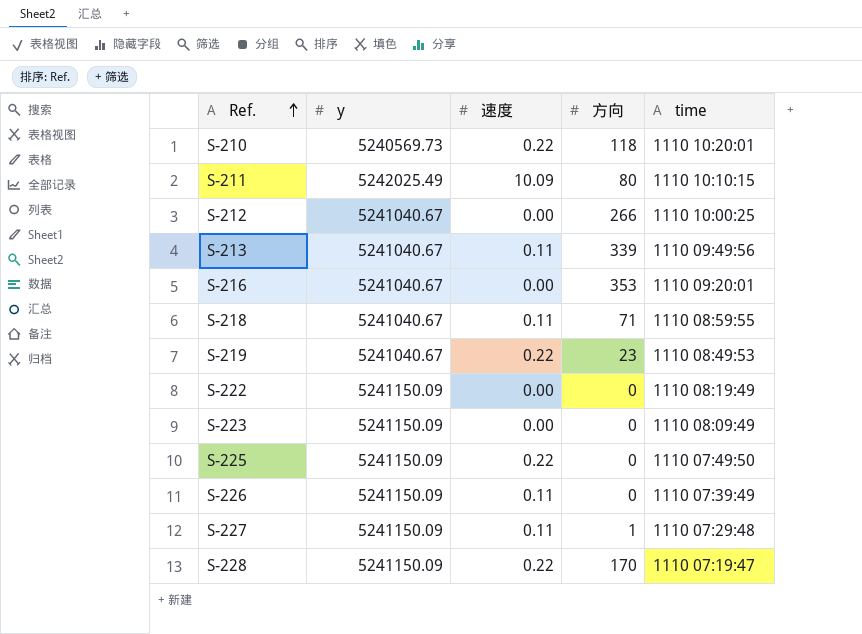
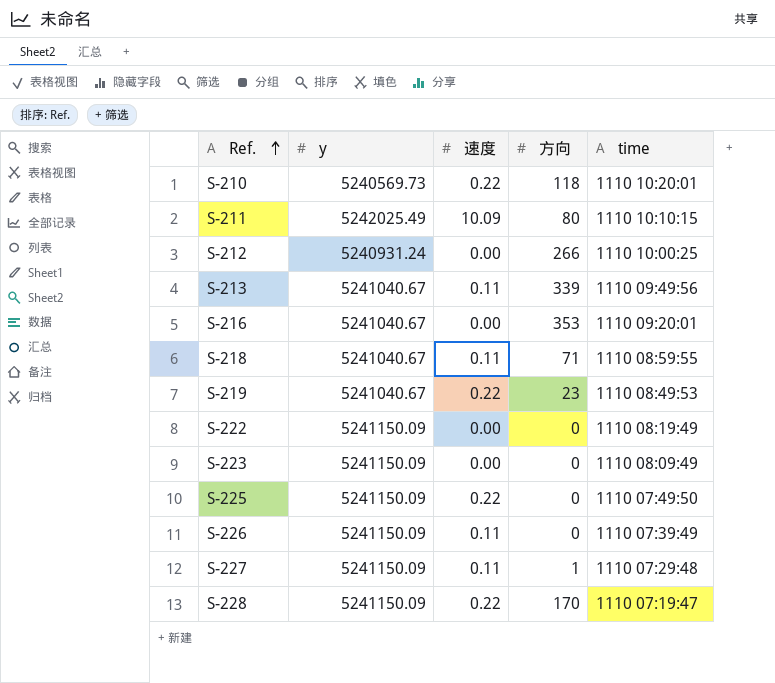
S-212 | y: 5241040.67 -> 5240931.24

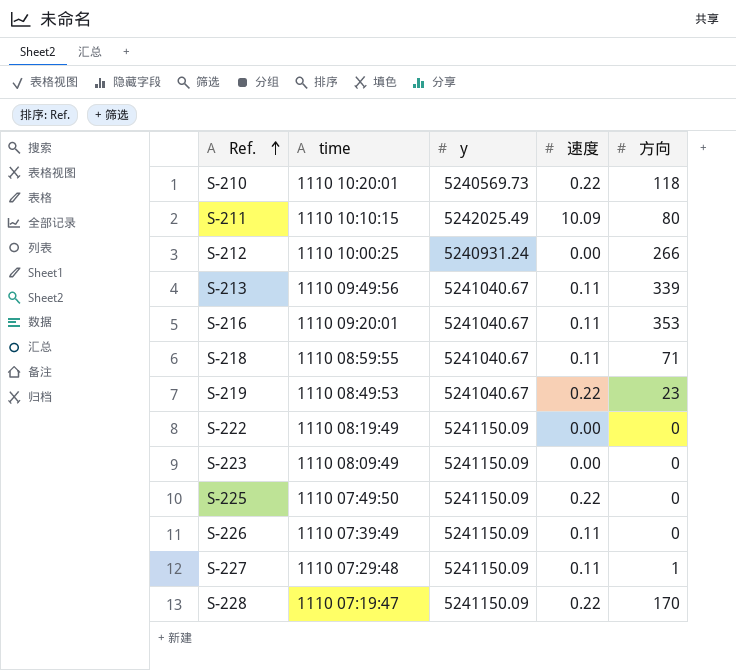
column time | position: 5 -> 2
S-216 | 速度: 0.00 -> 0.11

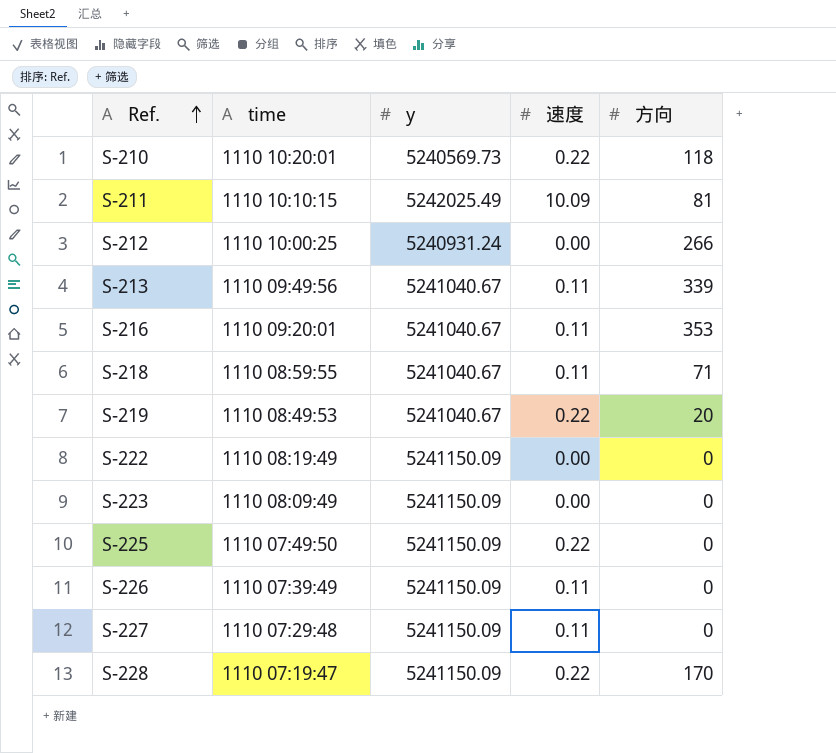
S-211 | 方向: 80 -> 81
S-219 | 方向: 23 -> 20
S-227 | 方向: 1 -> 0

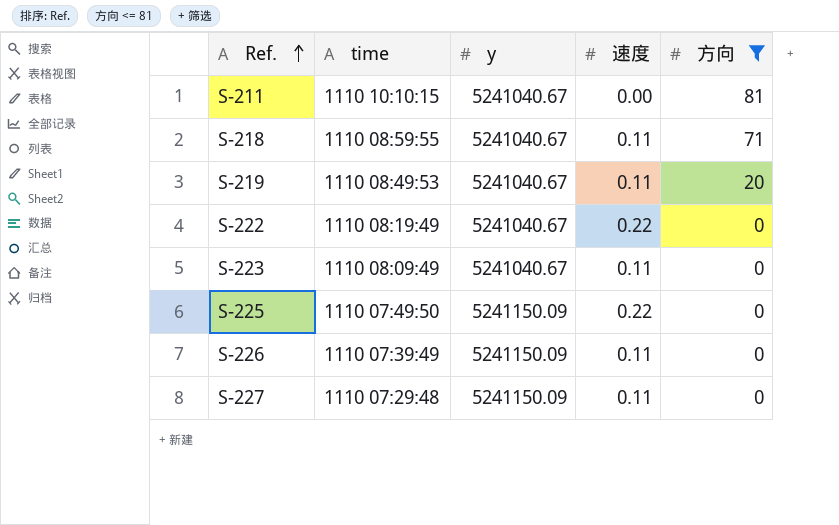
filter: none -> 方向 <= 81
S-211 | y: 5242025.49 -> 5241040.67
S-211 | 速度: 10.09 -> 0.00
S-219 | 速度: 0.22 -> 0.11
S-222 | y: 5241150.09 -> 5241040.67
S-222 | 速度: 0.00 -> 0.22
S-223 | y: 5241150.09 -> 5241040.67
S-223 | 速度: 0.00 -> 0.11

